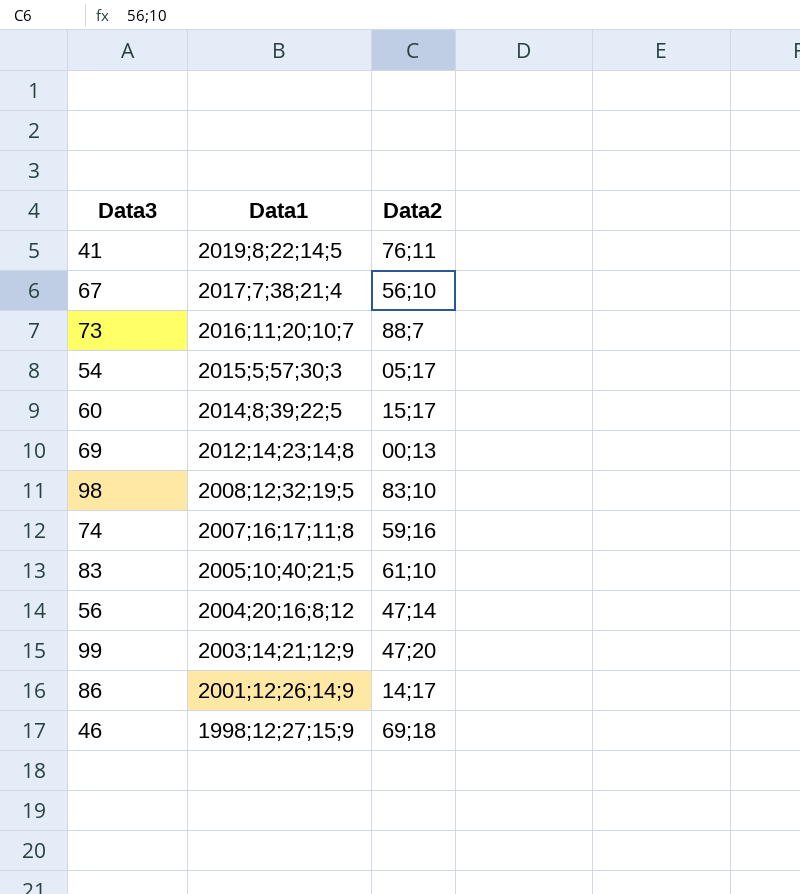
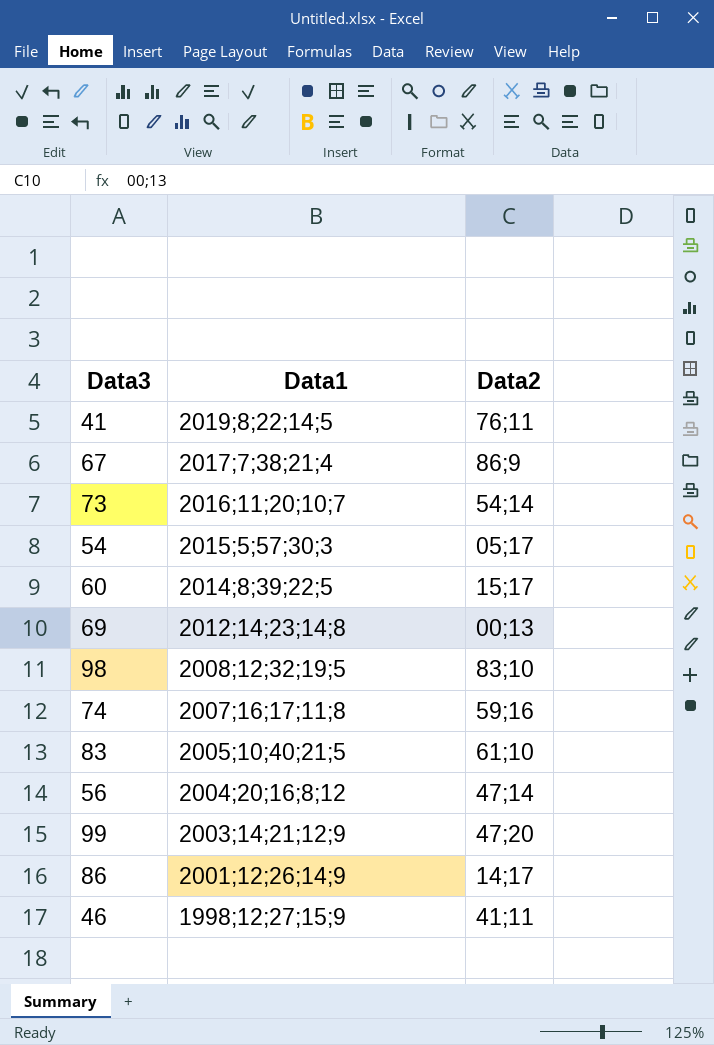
67 | Data2: 56;10 -> 86;9
73 | Data2: 88;7 -> 54;14
46 | Data2: 69;18 -> 41;11

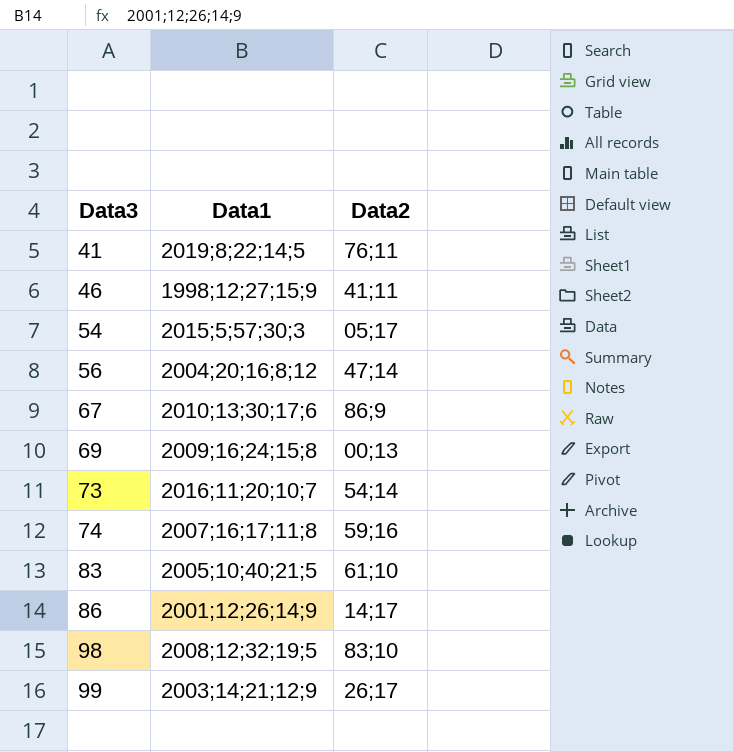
row order: Data1 descending -> Data3 ascending
row 60: 2014;8;39;22;5 | 15;17 -> none
67 | Data1: 2017;7;38;21;4 -> 2010;13;30;17;6
69 | Data1: 2012;14;23;14;8 -> 2009;16;24;15;8
99 | Data2: 47;20 -> 26;17

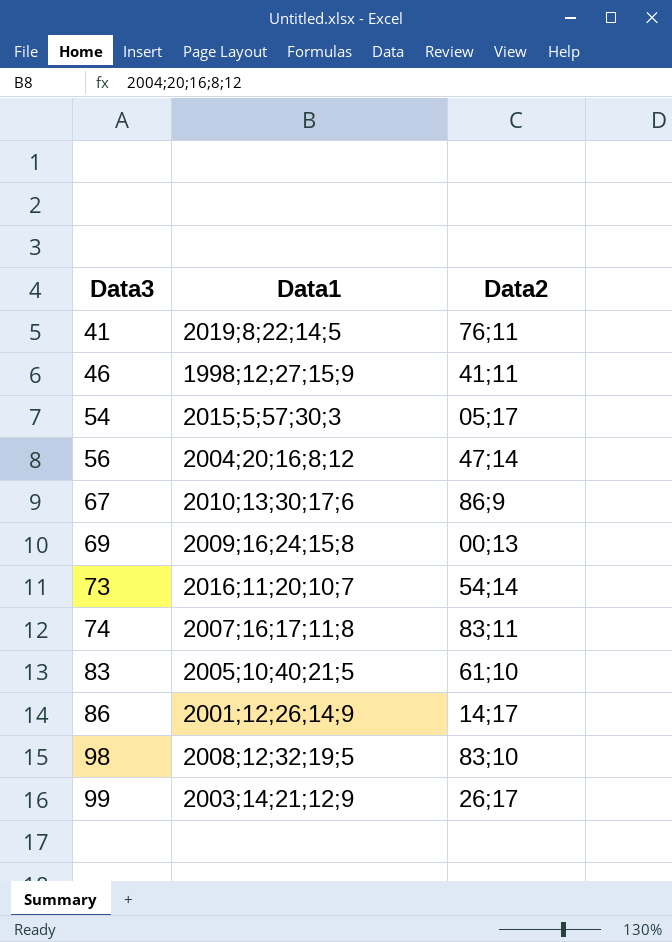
74 | Data2: 59;16 -> 83;11

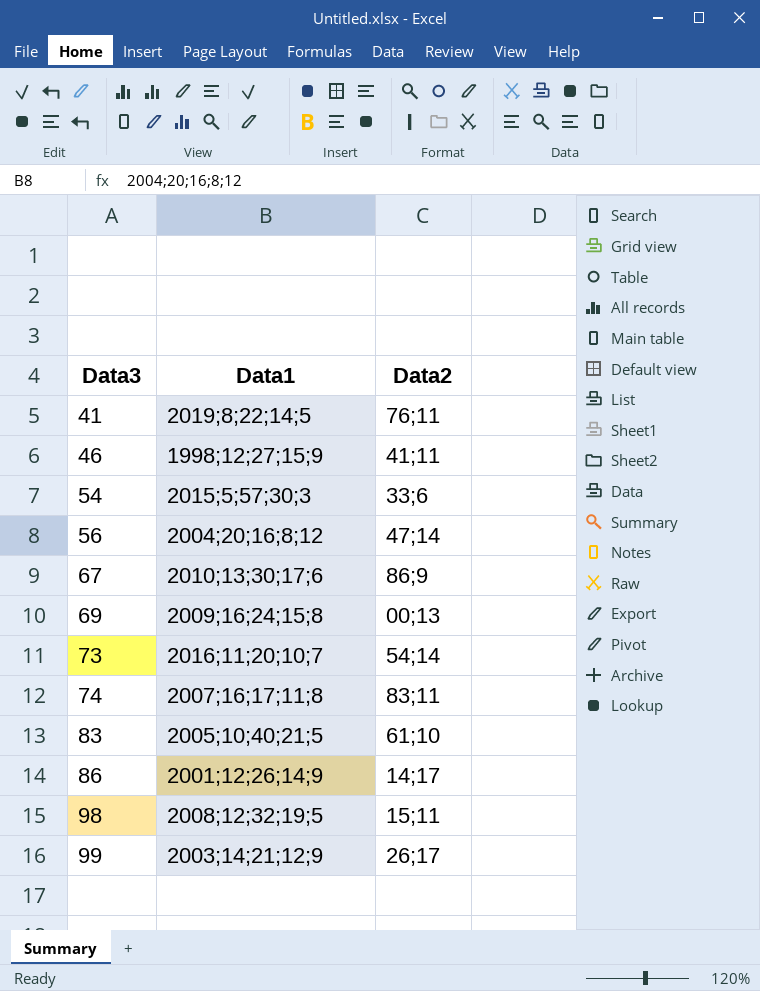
54 | Data2: 05;17 -> 33;6
98 | Data2: 83;10 -> 15;11

